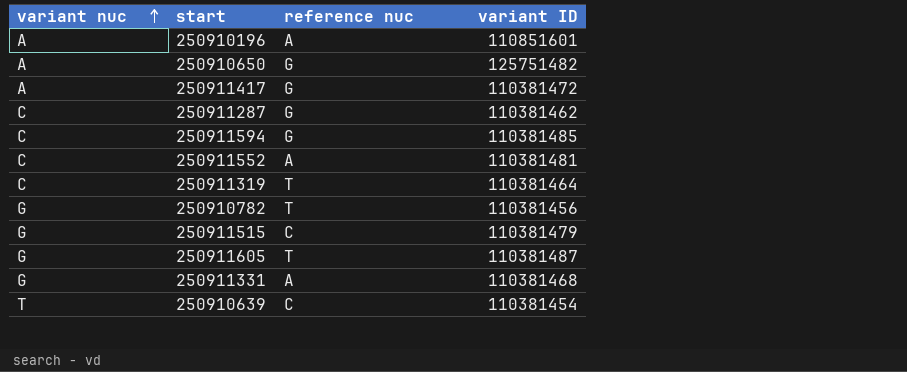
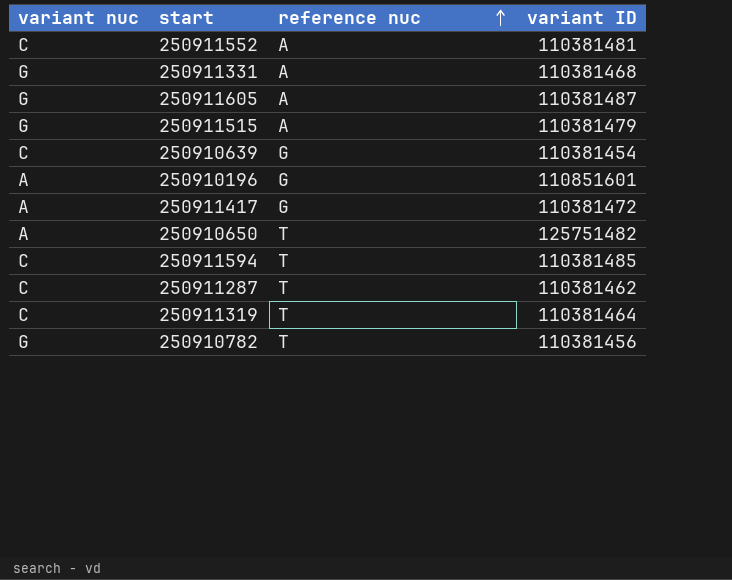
row order: variant nuc ascending -> reference nuc ascending
250911605 | reference nuc: T -> A
250911515 | reference nuc: C -> A
250910639 | variant nuc: T -> C
250910639 | reference nuc: C -> G
250910196 | reference nuc: A -> G
250910650 | reference nuc: G -> T
250911594 | reference nuc: G -> T
250911287 | reference nuc: G -> T

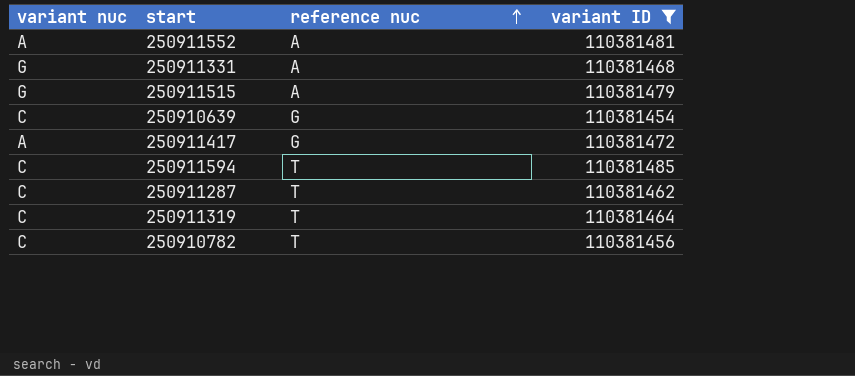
filter: none -> variant ID <= 110381485
250911552 | variant nuc: C -> A
250910782 | variant nuc: G -> C

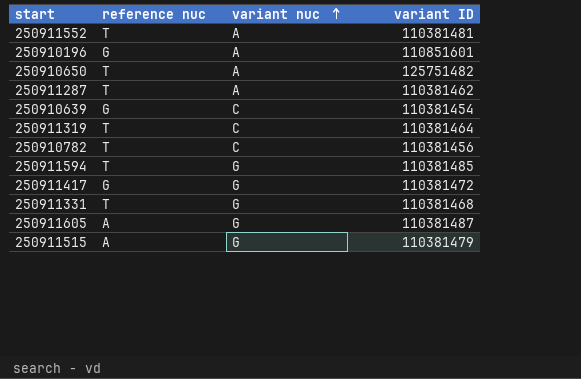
filter: variant ID <= 110381485 -> none
row order: reference nuc ascending -> variant nuc ascending
column variant nuc | position: 1 -> 3
250911552 | reference nuc: A -> T
250911287 | variant nuc: C -> A
250911594 | variant nuc: C -> G
250911417 | variant nuc: A -> G
250911331 | reference nuc: A -> T

